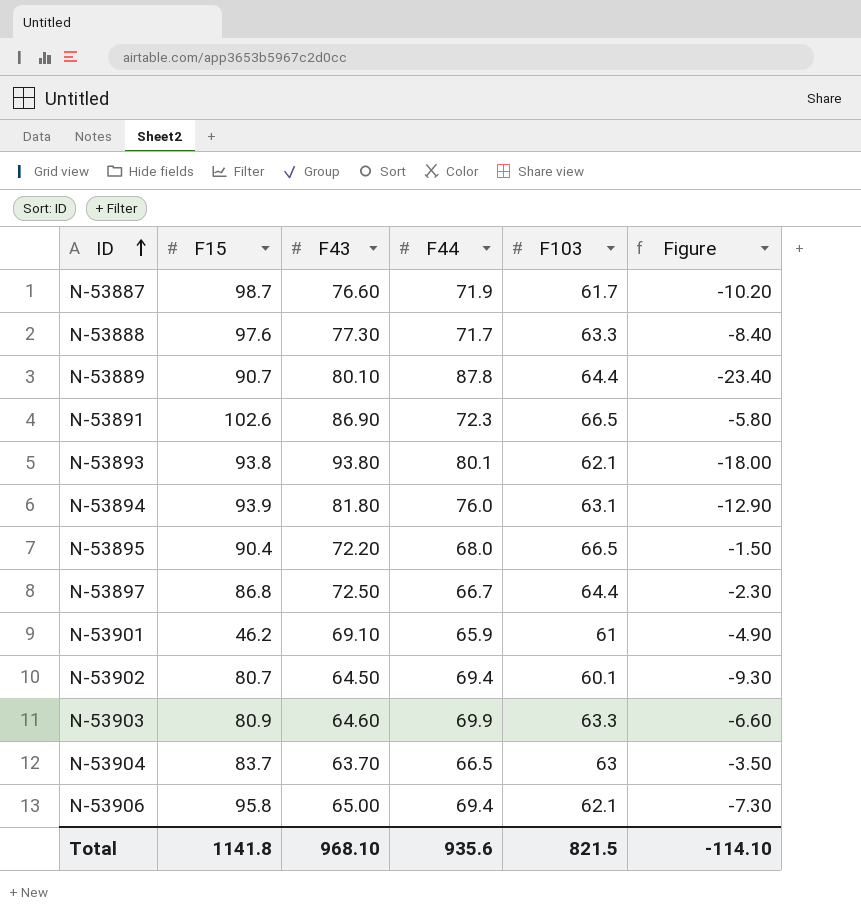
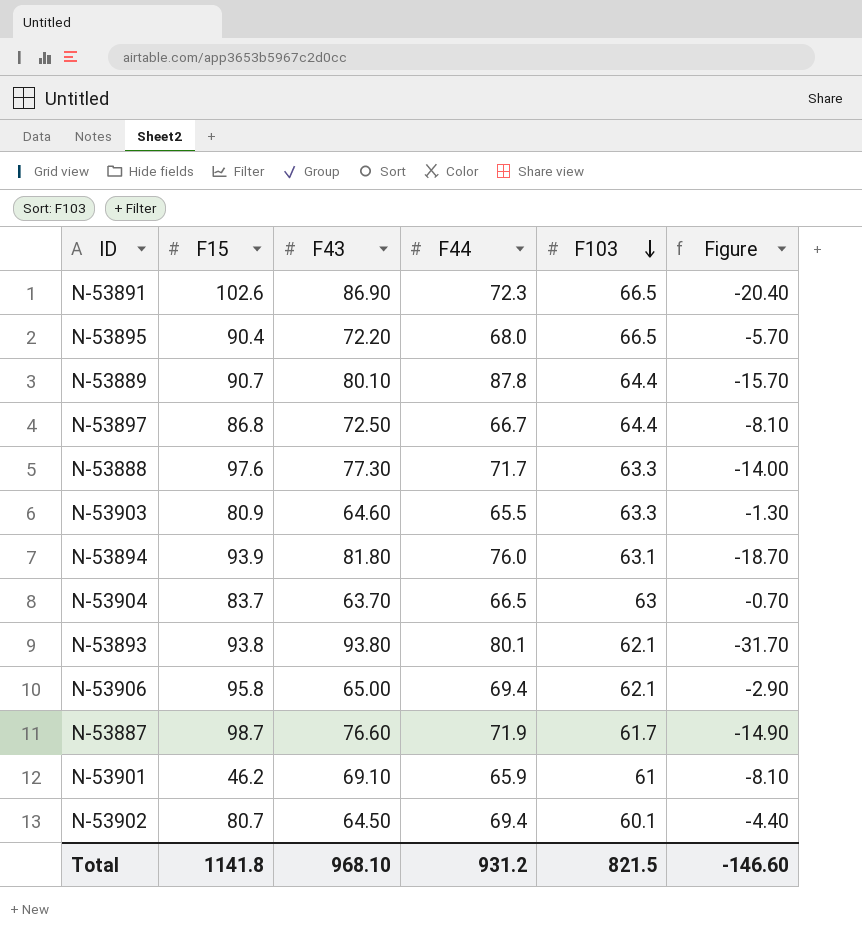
row order: ID ascending -> F103 descending
column Figure | formula: [F103] - [F44] -> [F103] - [F43]
N-53903 | F44: 69.9 -> 65.5
Total | F44: 935.6 -> 931.2
Total | Figure: -114.10 -> -146.60

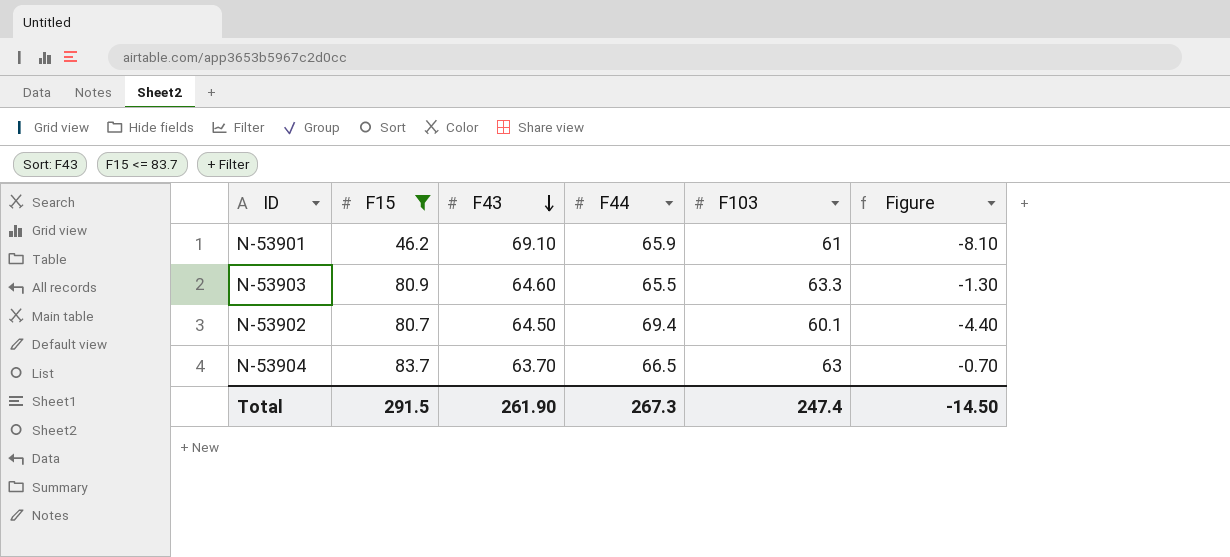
filter: none -> F15 <= 83.7
row order: F103 descending -> F43 descending
Total | F15: 1141.8 -> 291.5
Total | F43: 968.10 -> 261.90
Total | F44: 931.2 -> 267.3
Total | F103: 821.5 -> 247.4
Total | Figure: -146.60 -> -14.50

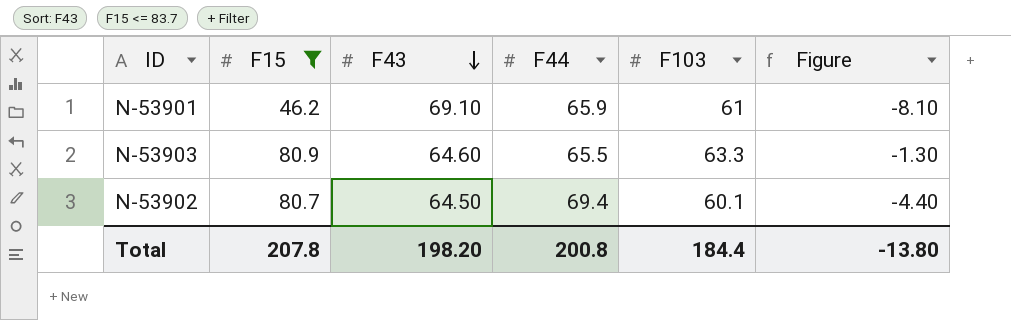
row N-53904: 83.7 | 63.70 | 66.5 | 63 | -0.70 -> none
Total | F15: 291.5 -> 207.8
Total | F43: 261.90 -> 198.20
Total | F44: 267.3 -> 200.8
Total | F103: 247.4 -> 184.4
Total | Figure: -14.50 -> -13.80

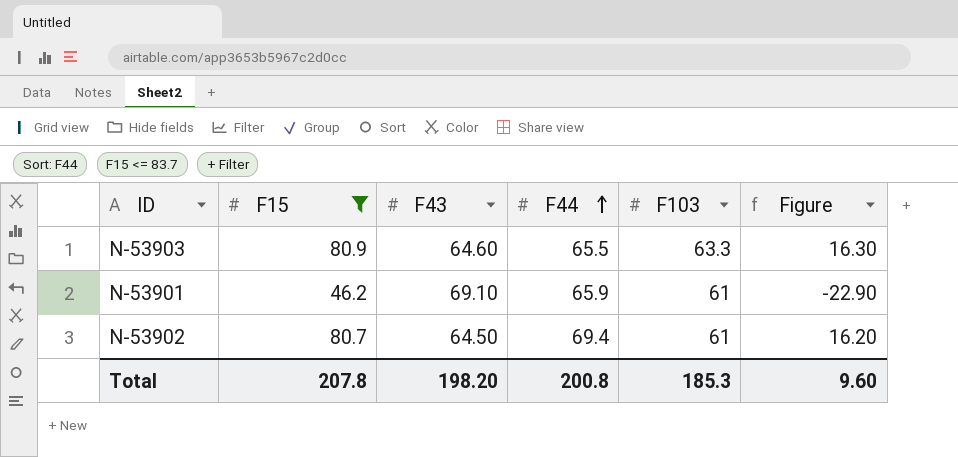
row order: F43 descending -> F44 ascending
column Figure | formula: [F103] - [F43] -> [F15] - [F43]
N-53902 | F103: 60.1 -> 61
Total | F103: 184.4 -> 185.3
Total | Figure: -13.80 -> 9.60

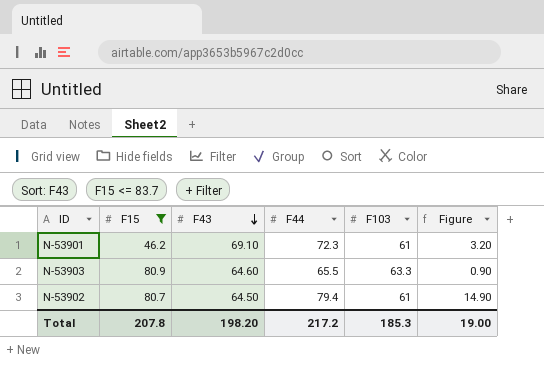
row order: F44 ascending -> F43 descending
column Figure | formula: [F15] - [F43] -> [F44] - [F43]
N-53901 | F44: 65.9 -> 72.3
N-53902 | F44: 69.4 -> 79.4
Total | F44: 200.8 -> 217.2
Total | Figure: 9.60 -> 19.00

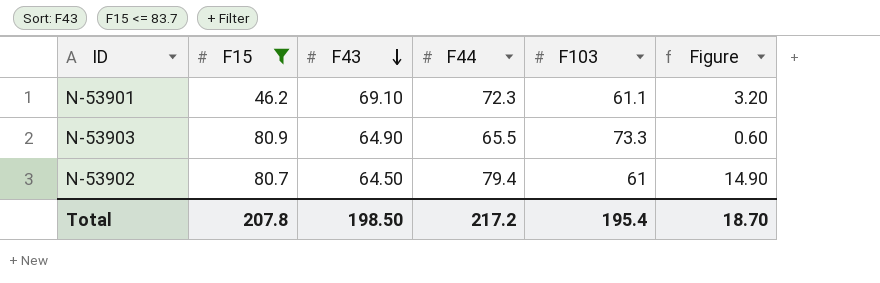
N-53901 | F103: 61 -> 61.1
N-53903 | F43: 64.60 -> 64.90
N-53903 | F103: 63.3 -> 73.3
N-53903 | Figure: 0.90 -> 0.60
Total | F43: 198.20 -> 198.50
Total | F103: 185.3 -> 195.4
Total | Figure: 19.00 -> 18.70

